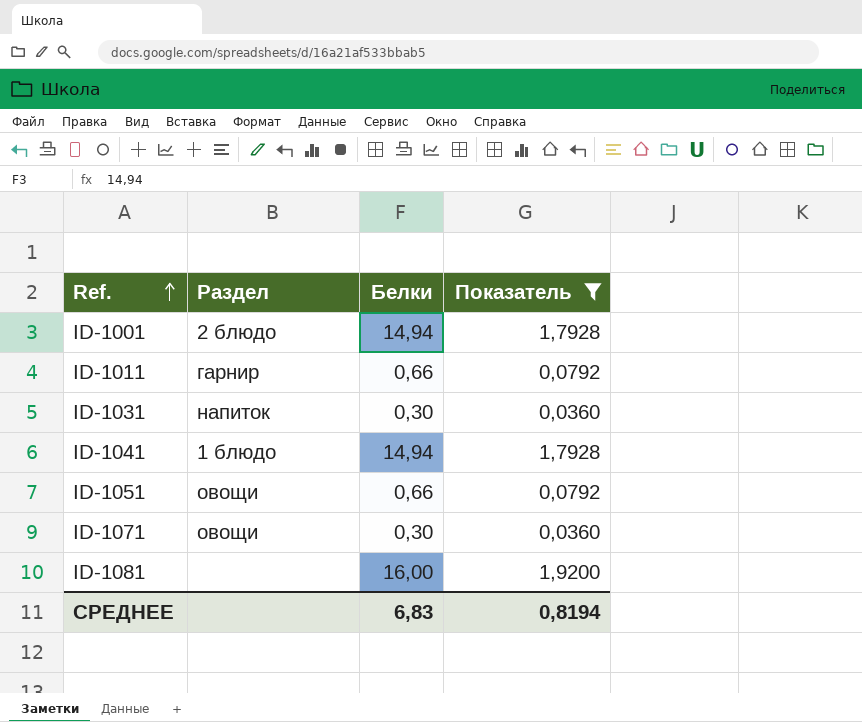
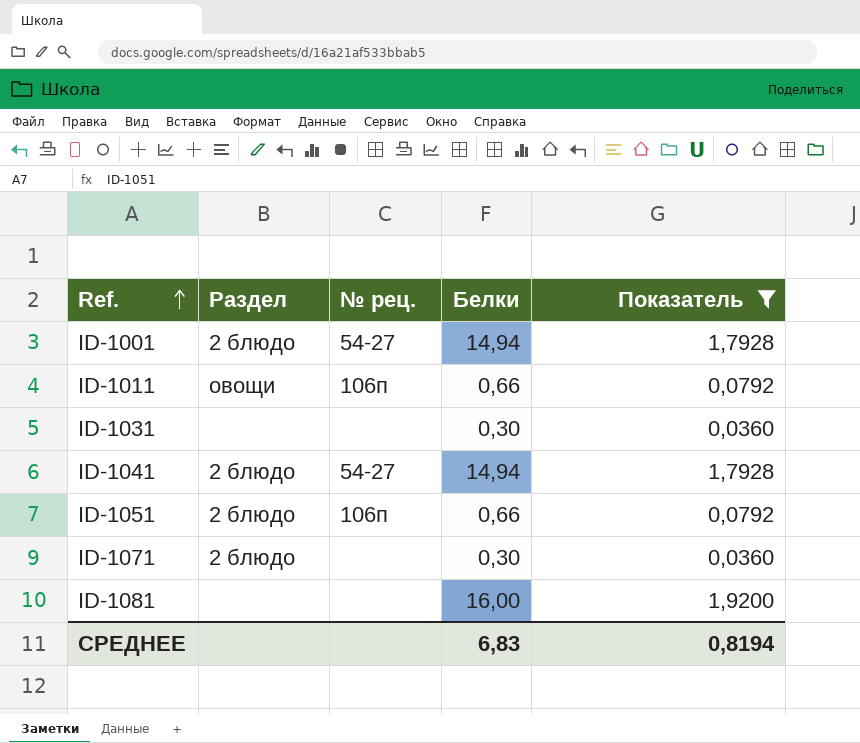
column № рец. | position: none -> 3
ID-1011 | Раздел: гарнир -> овощи
ID-1031 | Раздел: напиток -> none
ID-1041 | Раздел: 1 блюдо -> 2 блюдо
ID-1051 | Раздел: овощи -> 2 блюдо
ID-1071 | Раздел: овощи -> 2 блюдо

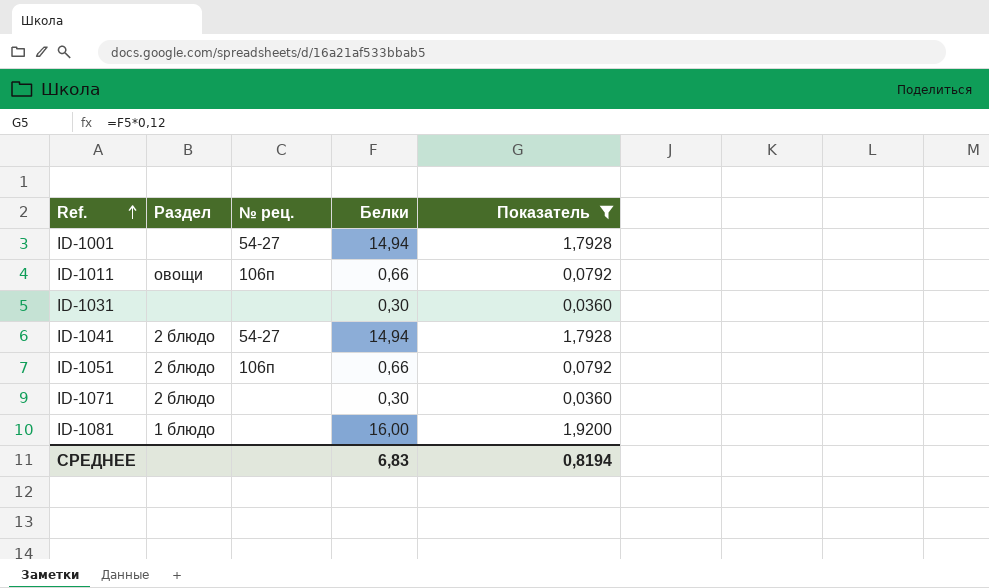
ID-1001 | Раздел: 2 блюдо -> none
ID-1081 | Раздел: none -> 1 блюдо

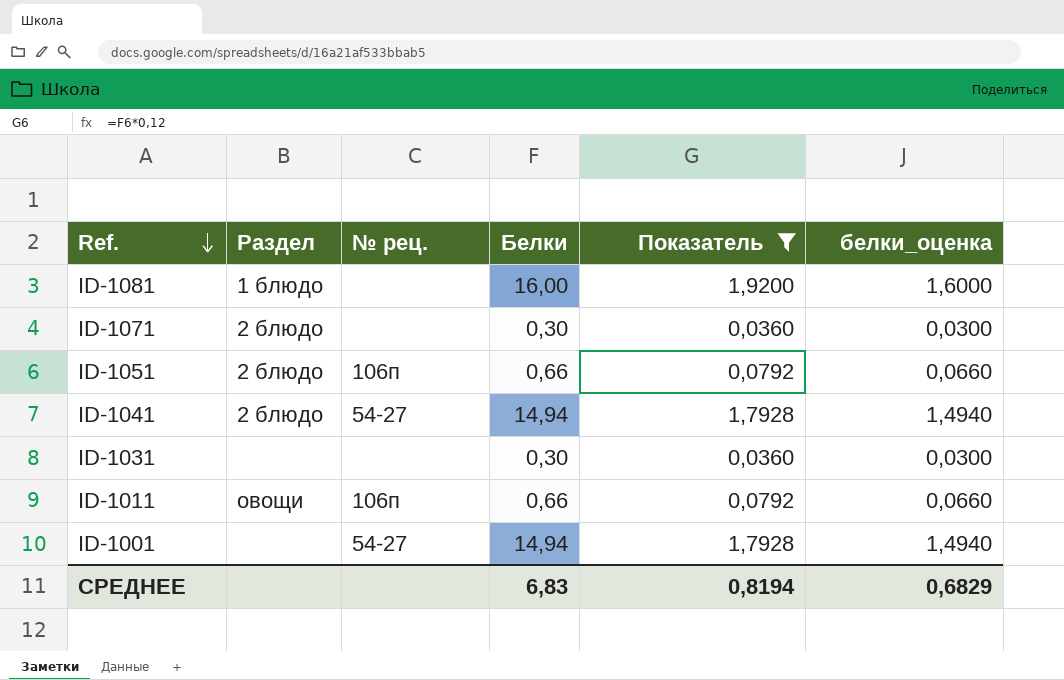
row order: Ref. ascending -> Ref. descending
column белки_оценка | formula: none -> [Белки] * 0,1

